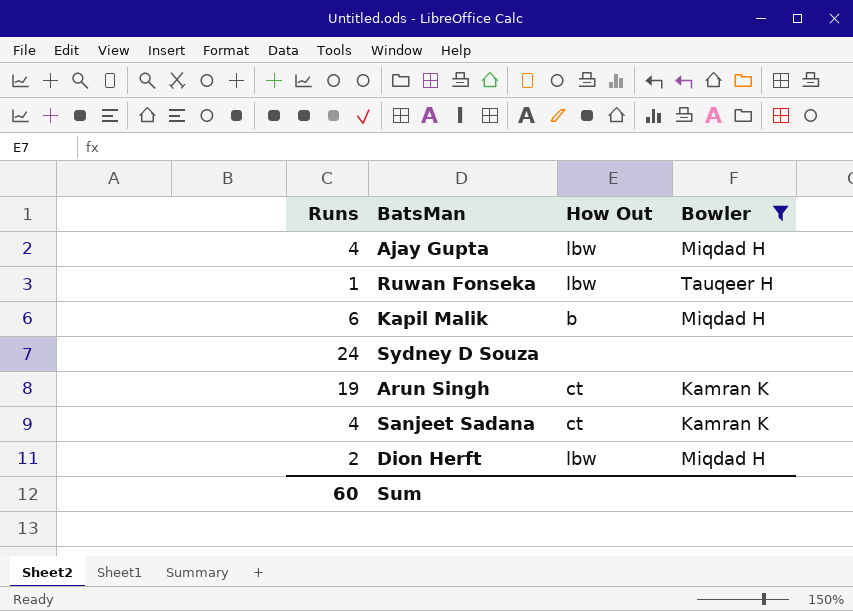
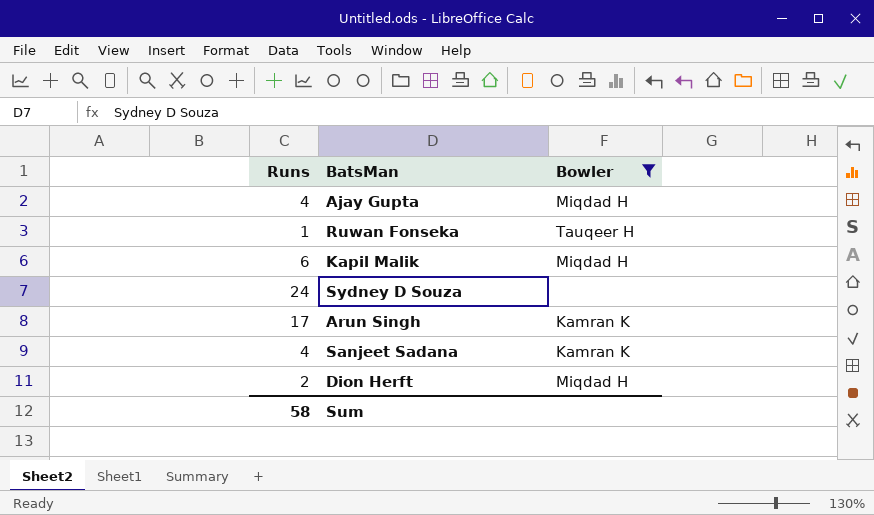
column How Out | position: 3 -> none
Arun Singh | Runs: 19 -> 17
Sum | Runs: 60 -> 58

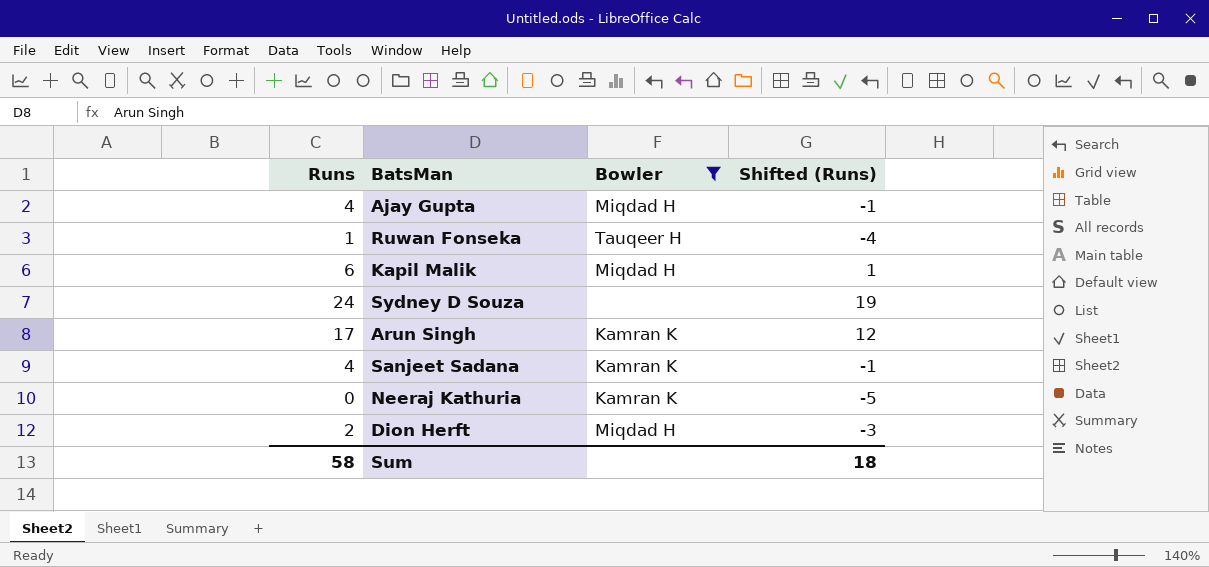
column Shifted (Runs) | formula: none -> [Runs] - 5
row Neeraj Kathuria: none -> 0 | Kamran K | -5

